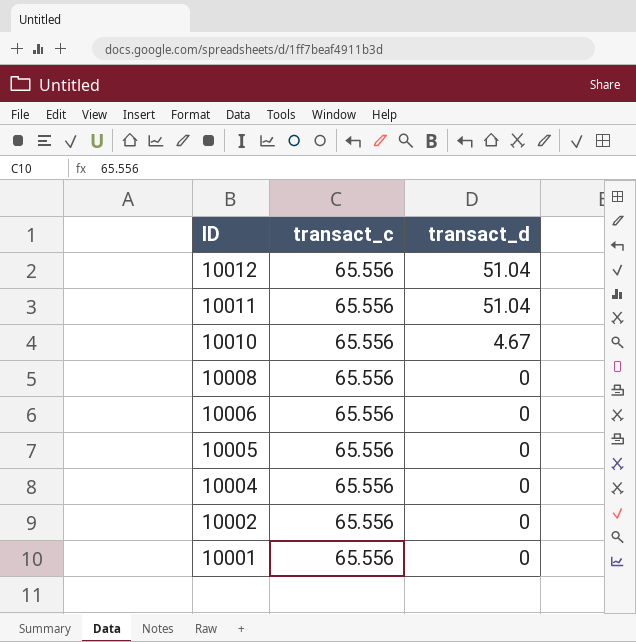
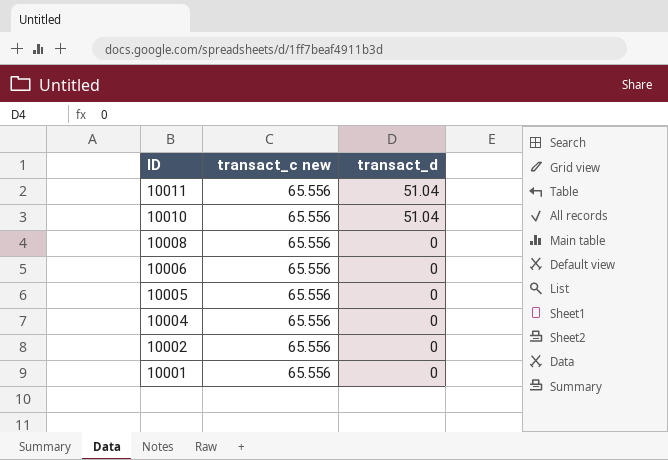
column name: transact_c -> transact_c new
row 10012: 65.556 | 51.04 -> none
10010 | transact_d: 4.67 -> 51.04

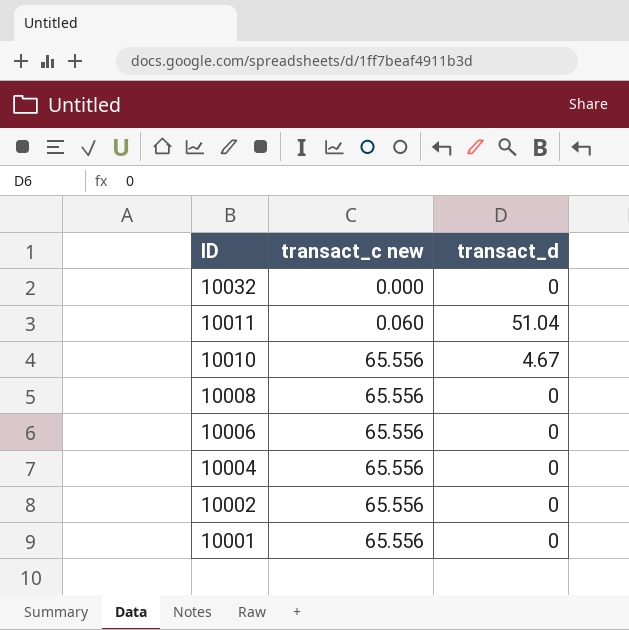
row 10005: 65.556 | 0 -> none
row 10032: none -> 0.000 | 0
10011 | transact_c new: 65.556 -> 0.060
10010 | transact_d: 51.04 -> 4.67

